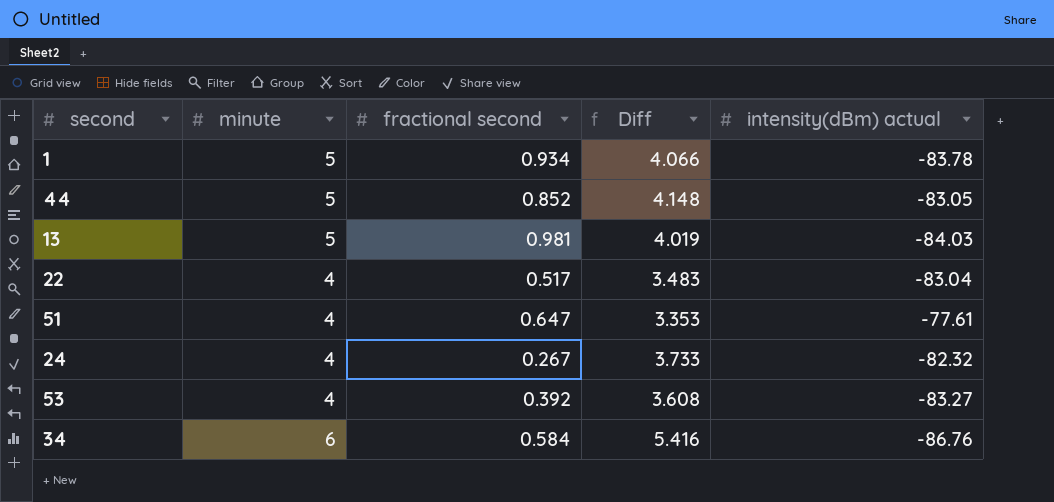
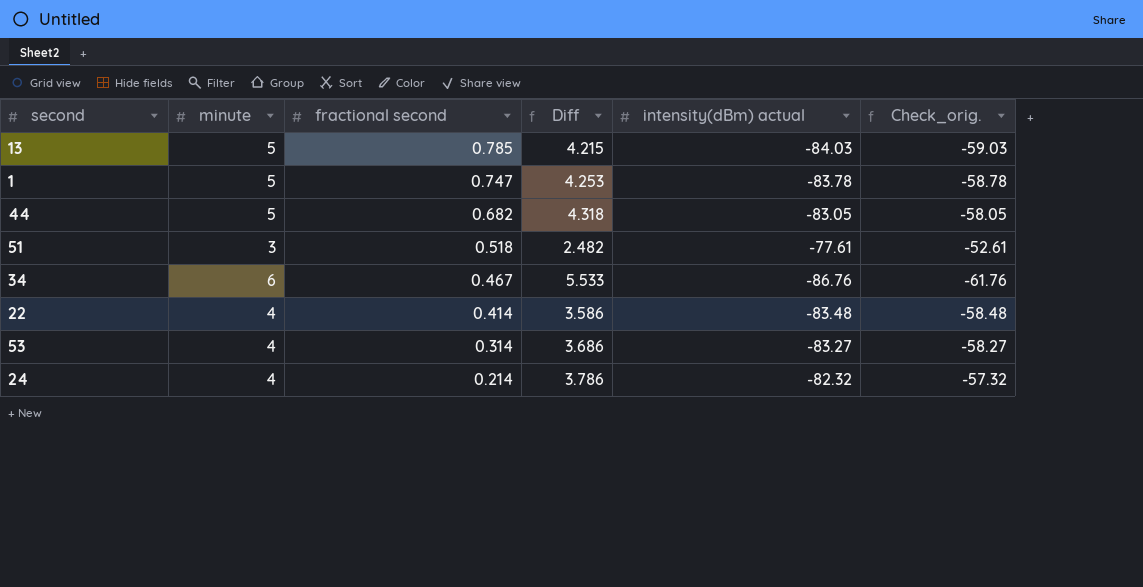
row order: none -> fractional second descending
column Check_orig. | formula: none -> [intensity(dBm) actual] + 25
13 | fractional second: 0.981 -> 0.785
13 | Diff: 4.019 -> 4.215
1 | fractional second: 0.934 -> 0.747
1 | Diff: 4.066 -> 4.253
44 | fractional second: 0.852 -> 0.682
44 | Diff: 4.148 -> 4.318
51 | minute: 4 -> 3
51 | fractional second: 0.647 -> 0.518
51 | Diff: 3.353 -> 2.482
34 | fractional second: 0.584 -> 0.467
34 | Diff: 5.416 -> 5.533
22 | fractional second: 0.517 -> 0.414
22 | Diff: 3.483 -> 3.586
22 | intensity(dBm) actual: -83.04 -> -83.48
53 | fractional second: 0.392 -> 0.314
53 | Diff: 3.608 -> 3.686
24 | fractional second: 0.267 -> 0.214
24 | Diff: 3.733 -> 3.786

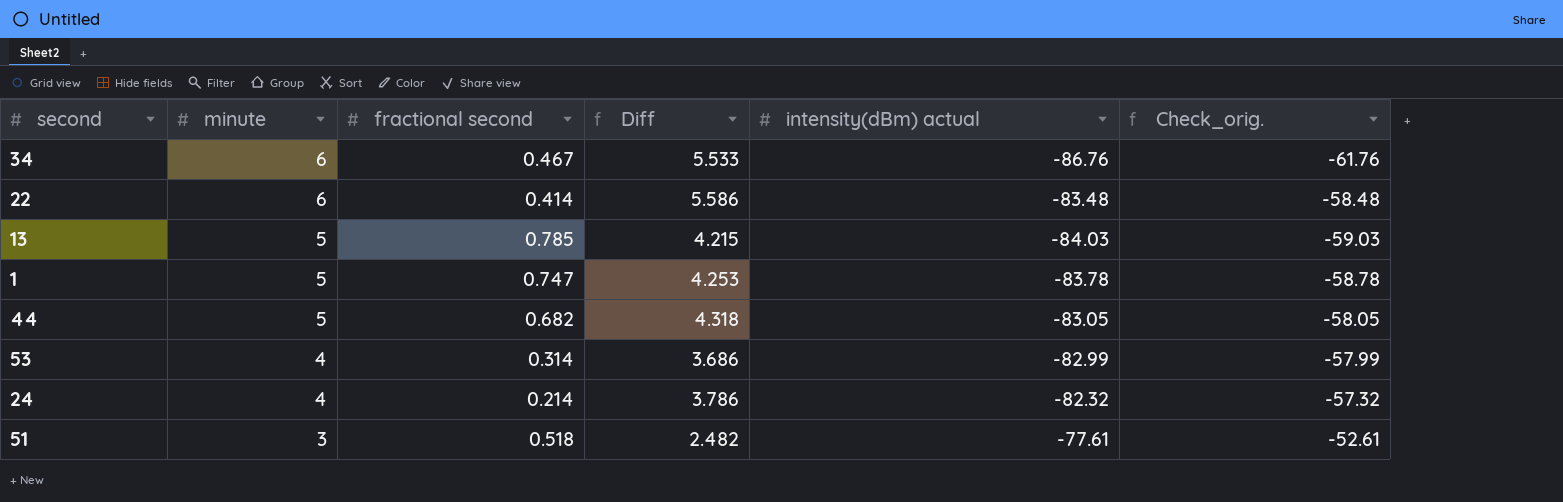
row order: fractional second descending -> minute descending
22 | minute: 4 -> 6
22 | Diff: 3.586 -> 5.586
53 | intensity(dBm) actual: -83.27 -> -82.99
53 | Check_orig.: -58.27 -> -57.99

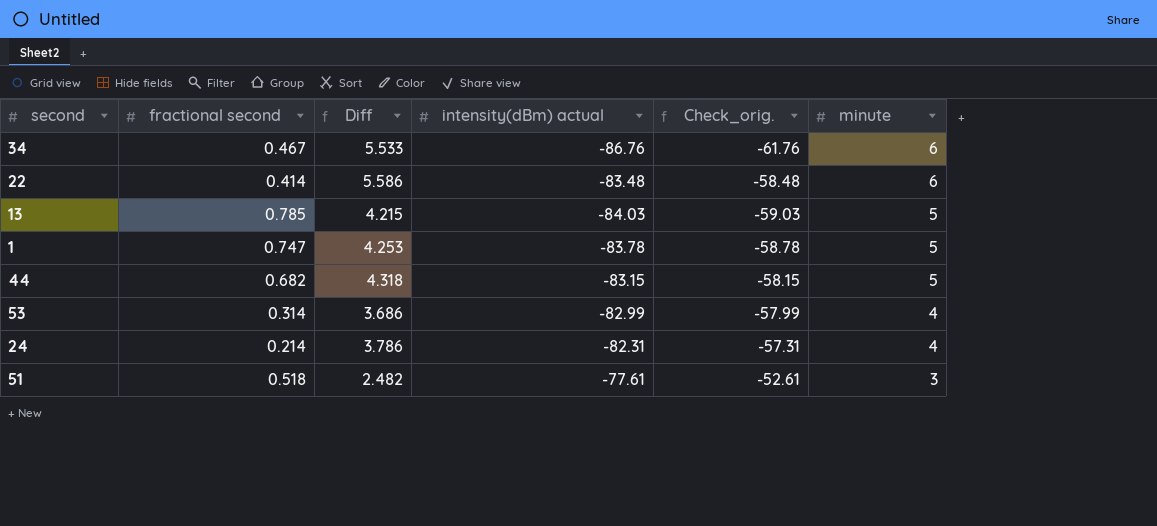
column minute | position: 2 -> 6
44 | intensity(dBm) actual: -83.05 -> -83.15
44 | Check_orig.: -58.05 -> -58.15
24 | intensity(dBm) actual: -82.32 -> -82.31
24 | Check_orig.: -57.32 -> -57.31

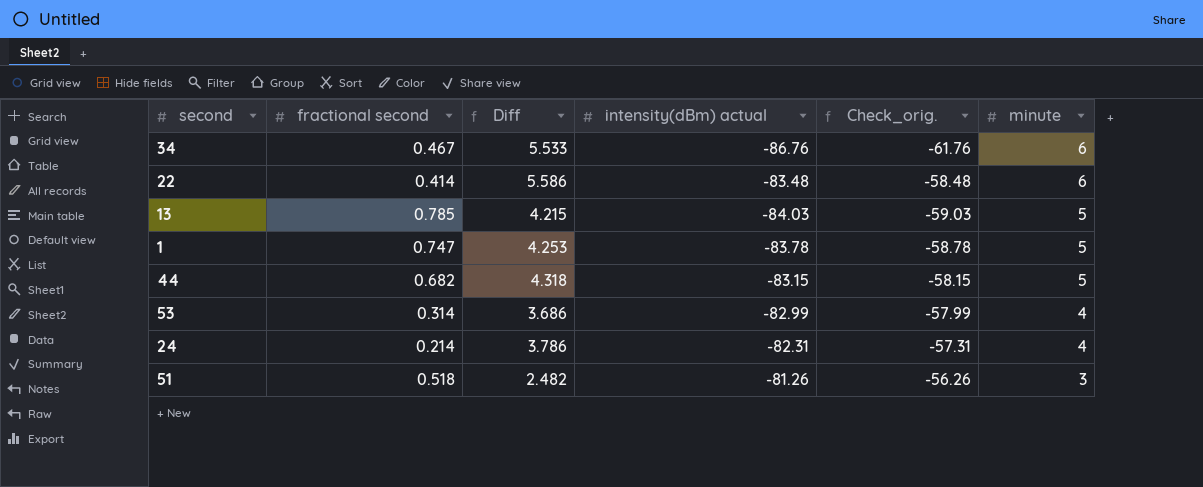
51 | intensity(dBm) actual: -77.61 -> -81.26
51 | Check_orig.: -52.61 -> -56.26

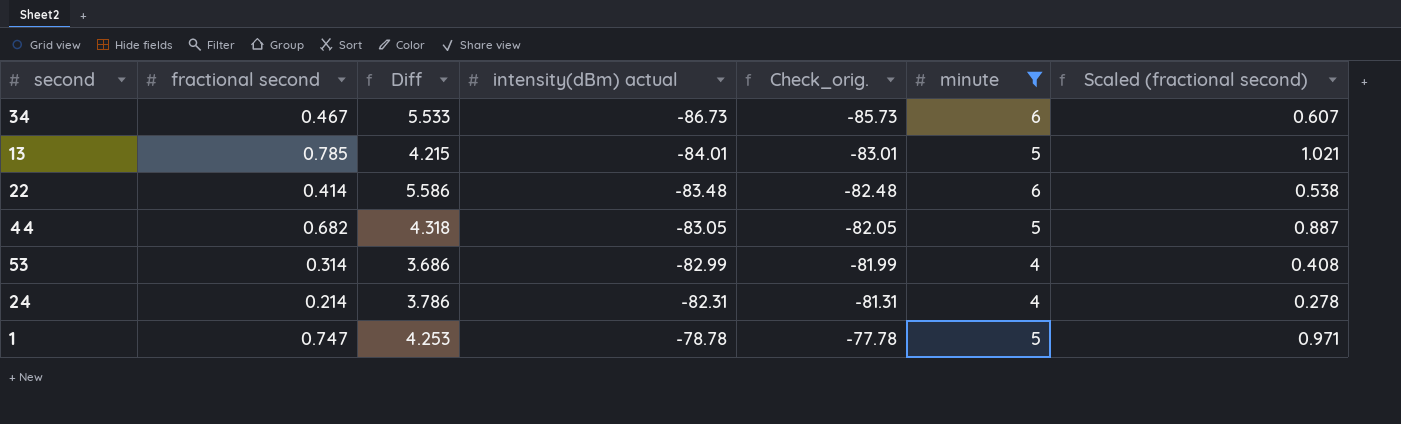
filter: none -> minute != 3
row order: minute descending -> intensity(dBm) actual ascending
column Check_orig. | formula: [intensity(dBm) actual] + 25 -> [intensity(dBm) actual] + 1
column Scaled (fractional second) | formula: none -> [fractional second] * 1.3
34 | intensity(dBm) actual: -86.76 -> -86.73
13 | intensity(dBm) actual: -84.03 -> -84.01
44 | intensity(dBm) actual: -83.15 -> -83.05
1 | intensity(dBm) actual: -83.78 -> -78.78

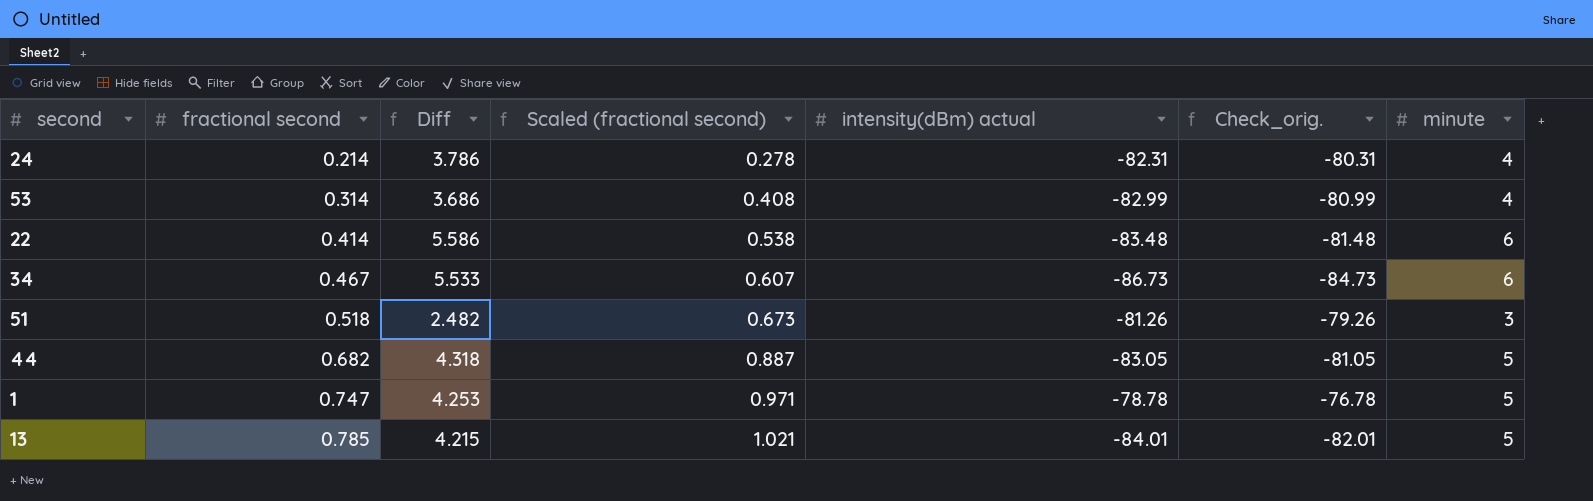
filter: minute != 3 -> none
row order: intensity(dBm) actual ascending -> fractional second ascending
column Scaled (fractional second) | position: 7 -> 4
column Check_orig. | formula: [intensity(dBm) actual] + 1 -> [intensity(dBm) actual] + 2

